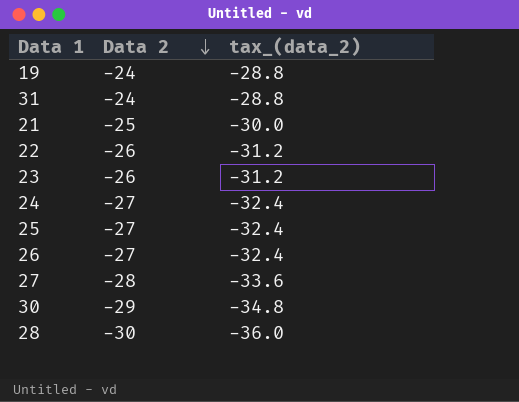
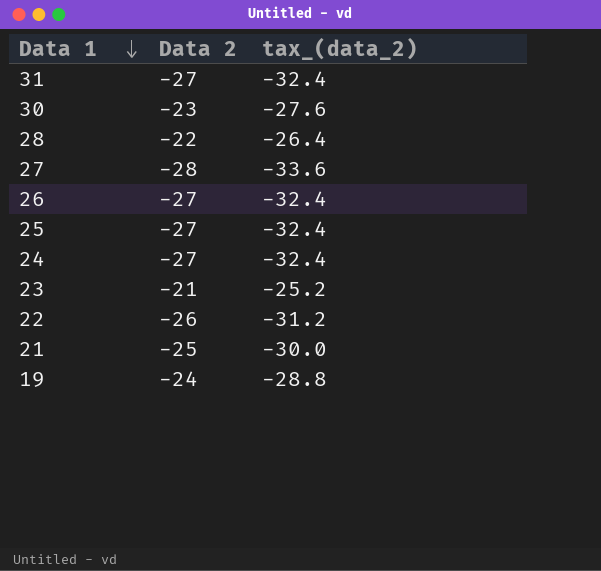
row order: Data 2 descending -> Data 1 descending
31 | Data 2: -24 -> -27
31 | tax_(data_2): -28.8 -> -32.4
30 | Data 2: -29 -> -23
30 | tax_(data_2): -34.8 -> -27.6
28 | Data 2: -30 -> -22
28 | tax_(data_2): -36.0 -> -26.4
23 | Data 2: -26 -> -21
23 | tax_(data_2): -31.2 -> -25.2

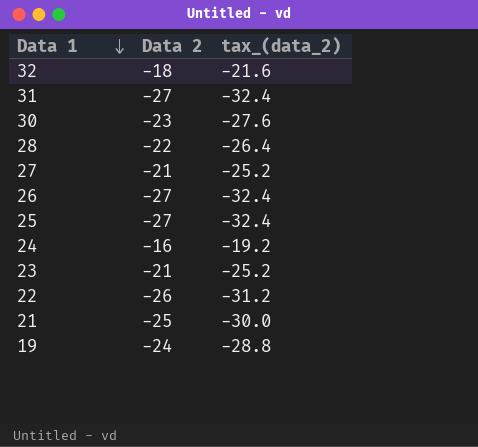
row 32: none -> -18 | -21.6
27 | Data 2: -28 -> -21
27 | tax_(data_2): -33.6 -> -25.2
24 | Data 2: -27 -> -16
24 | tax_(data_2): -32.4 -> -19.2

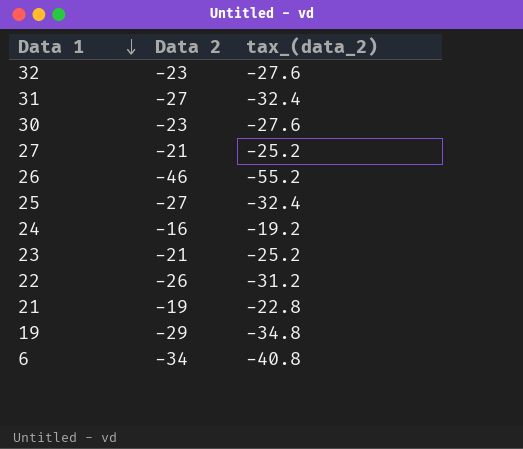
row 28: -22 | -26.4 -> none
32 | Data 2: -18 -> -23
32 | tax_(data_2): -21.6 -> -27.6
26 | Data 2: -27 -> -46
26 | tax_(data_2): -32.4 -> -55.2
21 | Data 2: -25 -> -19
21 | tax_(data_2): -30.0 -> -22.8
19 | Data 2: -24 -> -29
19 | tax_(data_2): -28.8 -> -34.8
row 6: none -> -34 | -40.8

